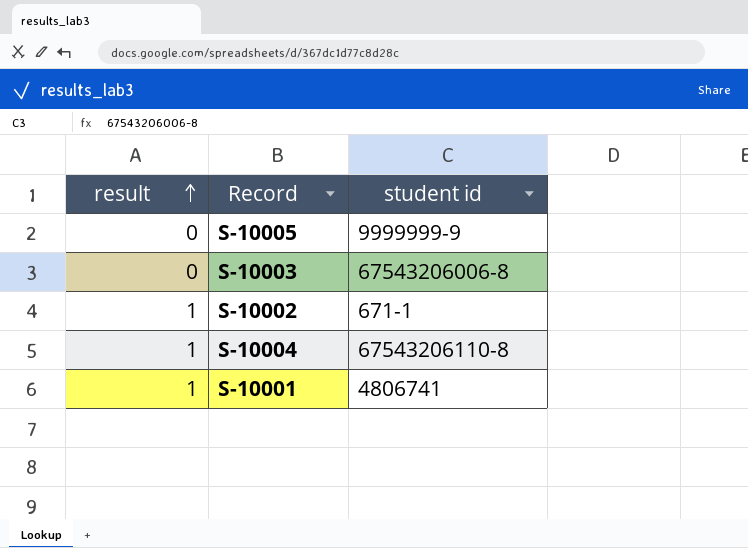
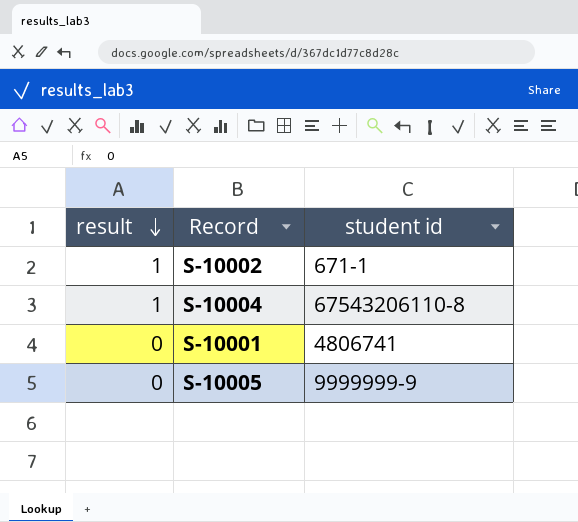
row order: result ascending -> result descending
row S-10003: 0 | 67543206006-8 -> none
S-10001 | result: 1 -> 0

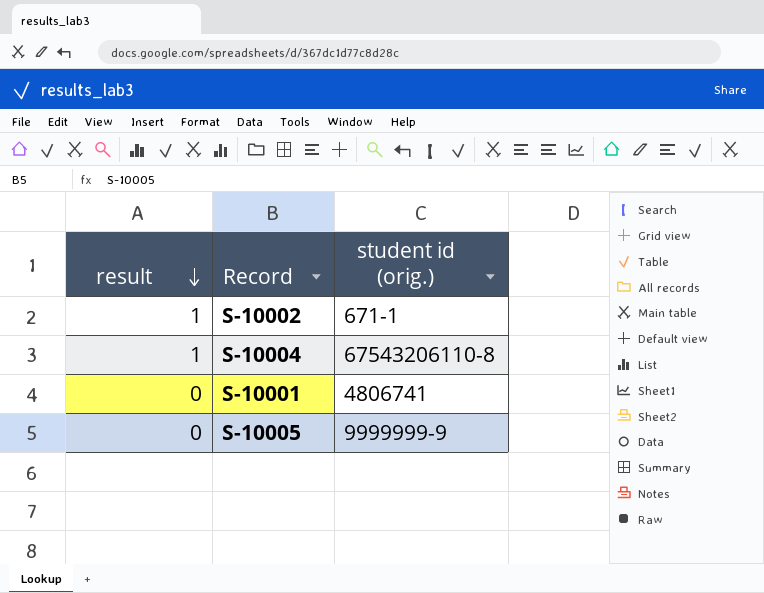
column name: student id -> student id (orig.)

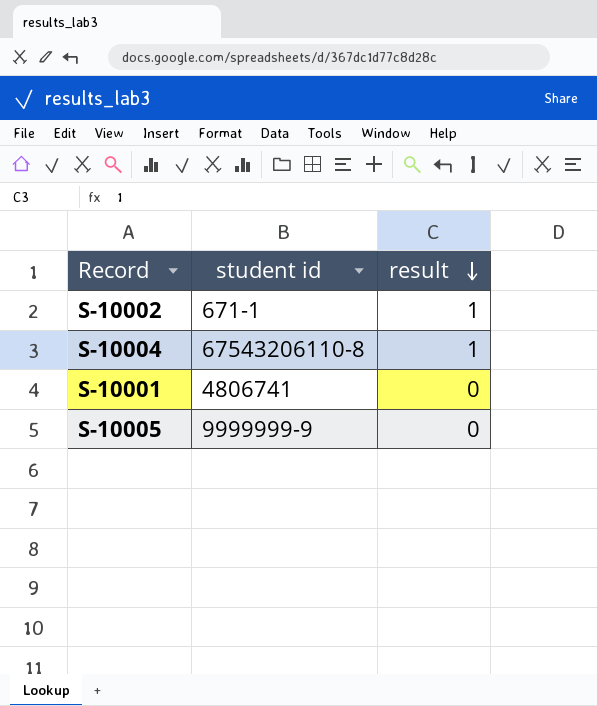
column name: student id (orig.) -> student id
column result | position: 1 -> 3

